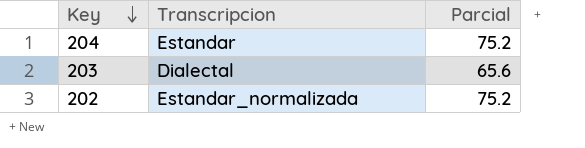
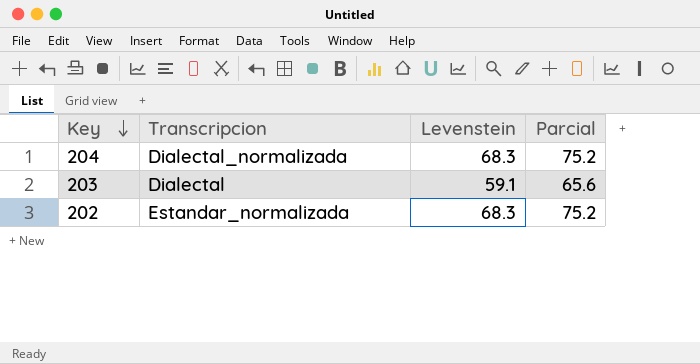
column Levenstein | position: none -> 3
204 | Transcripcion: Estandar -> Dialectal_normalizada

